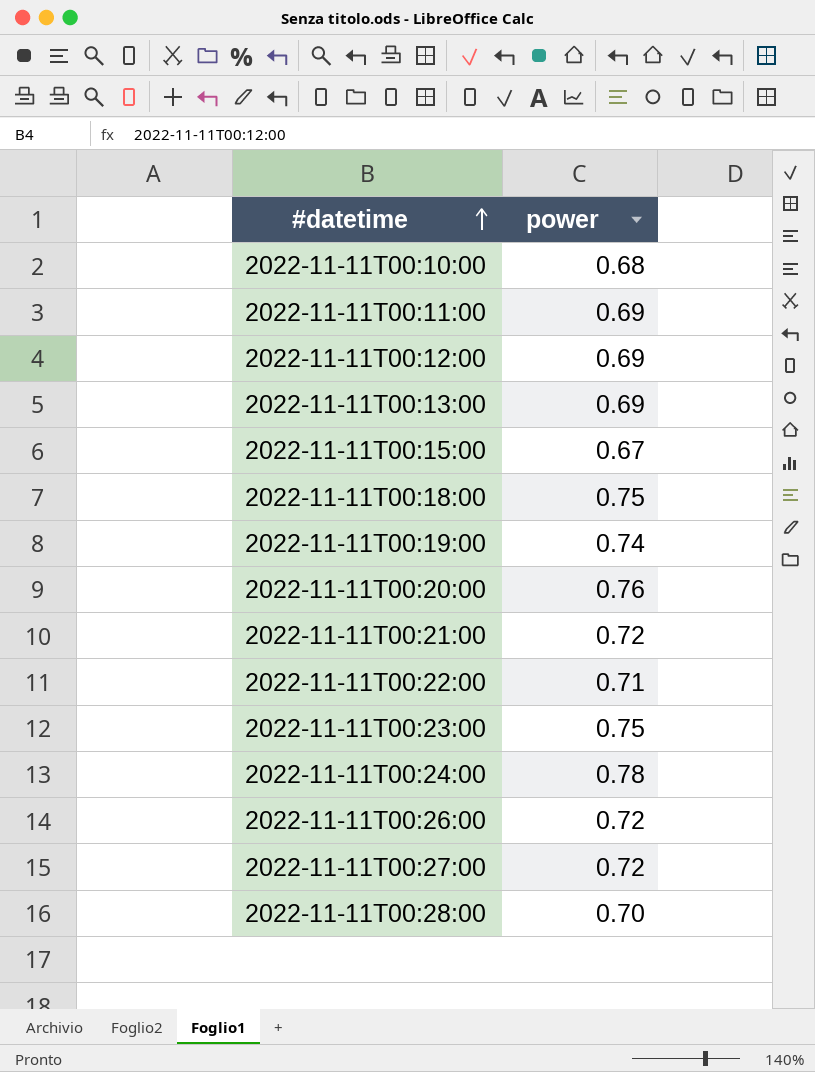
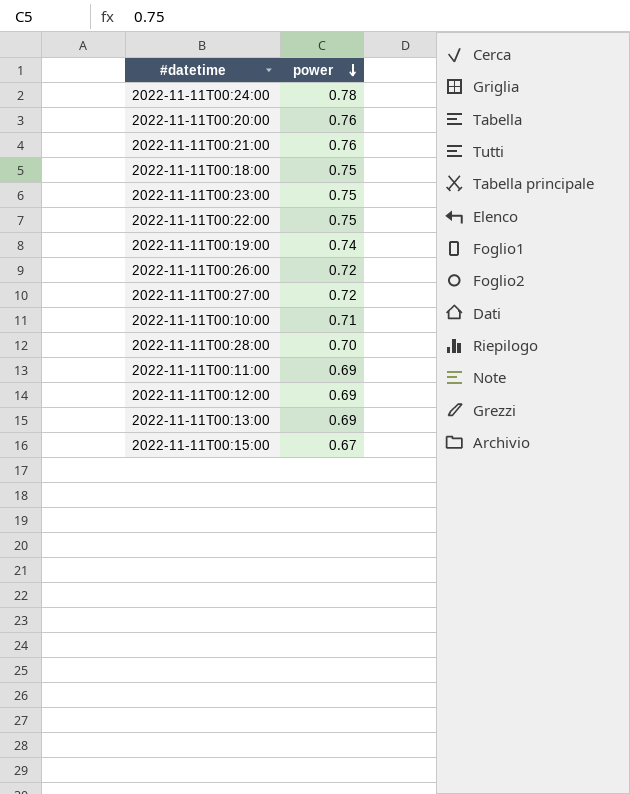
row order: #datetime ascending -> power descending
2022-11-11T00:21:00 | power: 0.72 -> 0.76
2022-11-11T00:22:00 | power: 0.71 -> 0.75
2022-11-11T00:10:00 | power: 0.68 -> 0.71

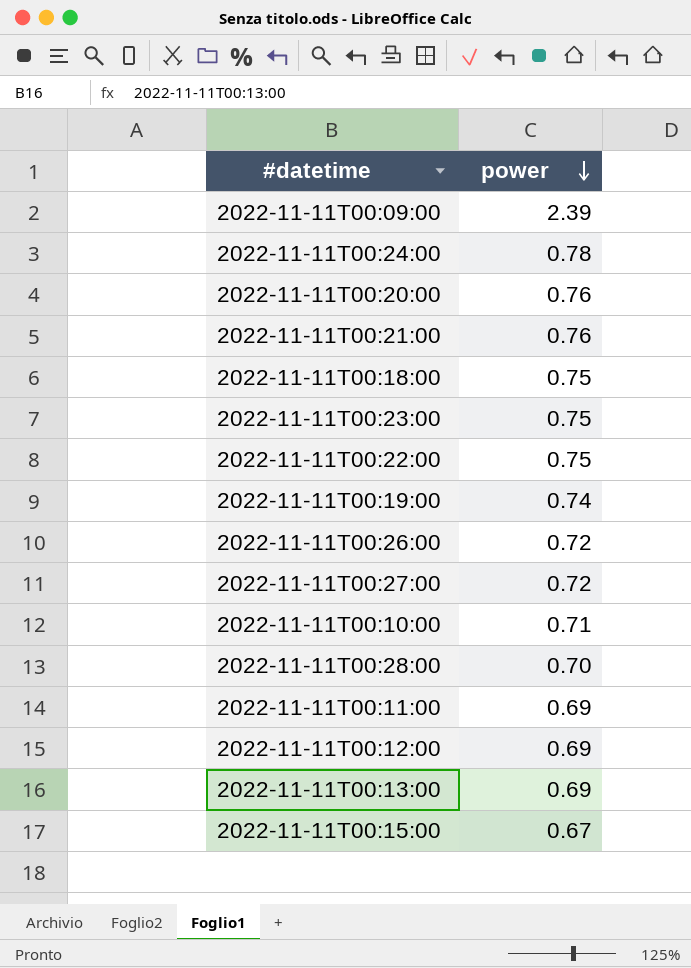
row 2022-11-11T00:09:00: none -> 2.39

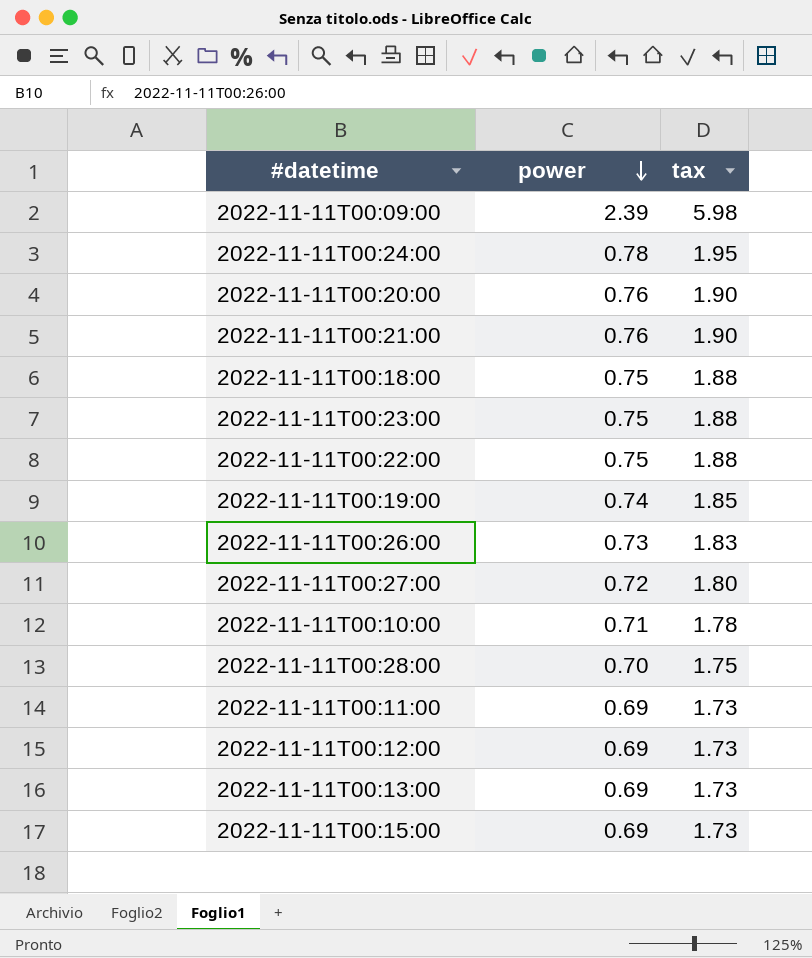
column tax | formula: none -> [power] * 2.5
2022-11-11T00:26:00 | power: 0.72 -> 0.73
2022-11-11T00:15:00 | power: 0.67 -> 0.69

